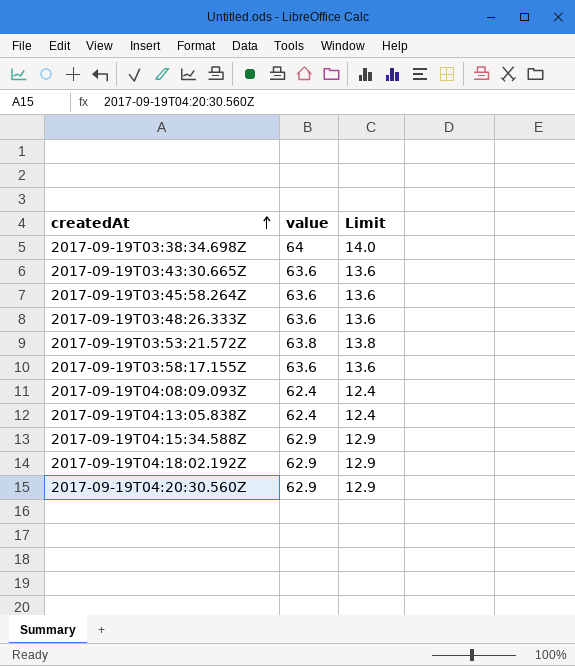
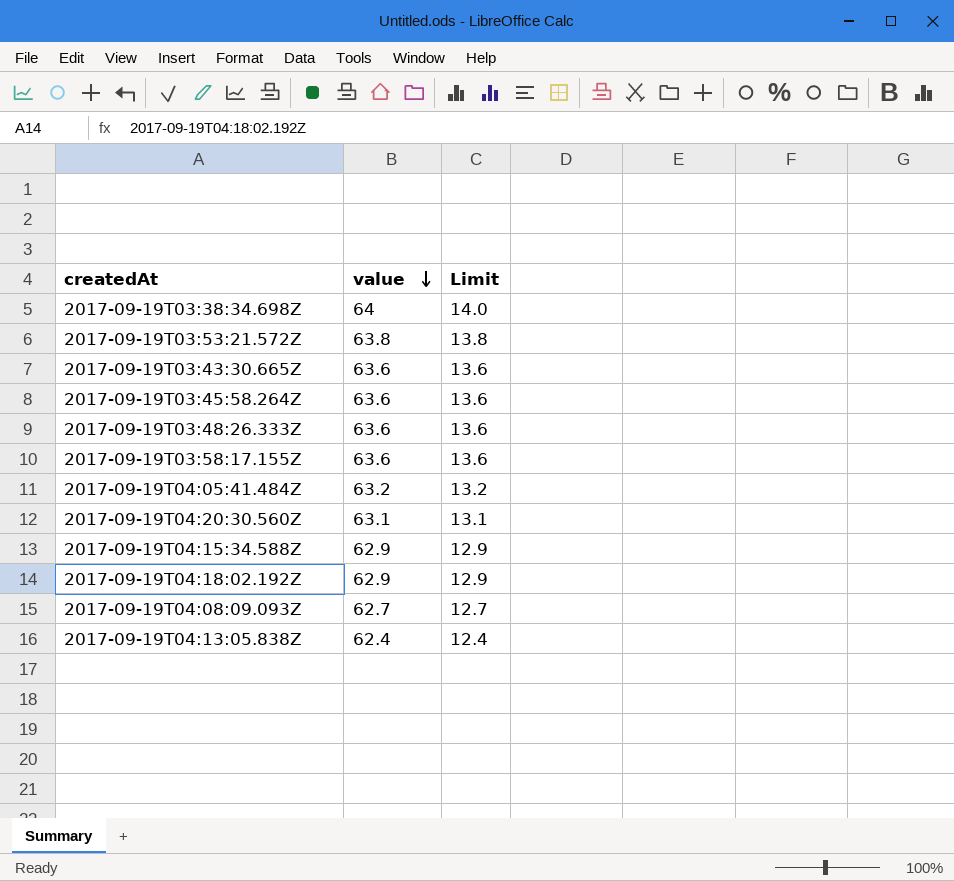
row order: createdAt ascending -> value descending
row 2017-09-19T04:05:41.484Z: none -> 63.2 | 13.2
2017-09-19T04:20:30.560Z | value: 62.9 -> 63.1
2017-09-19T04:20:30.560Z | Limit: 12.9 -> 13.1
2017-09-19T04:08:09.093Z | value: 62.4 -> 62.7
2017-09-19T04:08:09.093Z | Limit: 12.4 -> 12.7

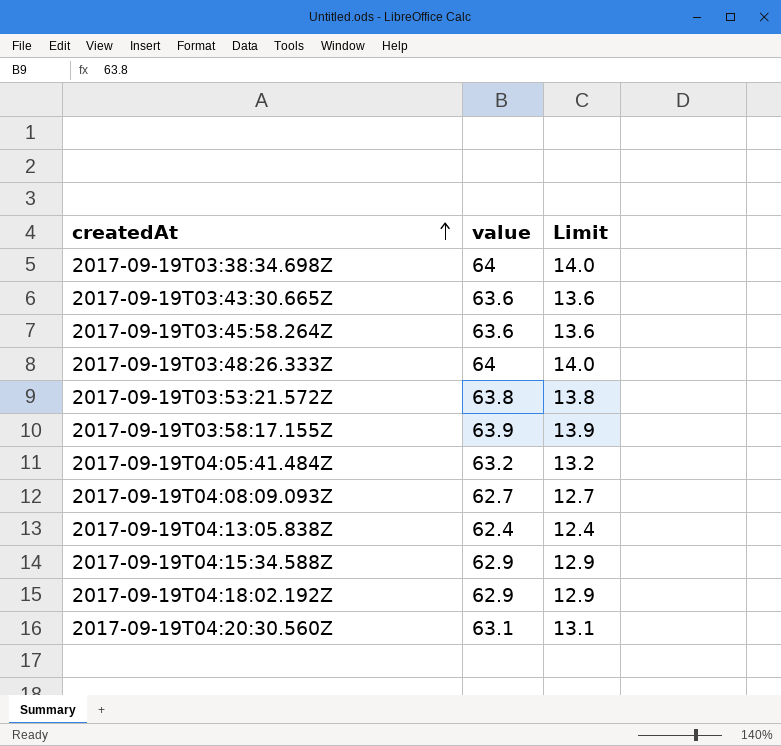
row order: value descending -> createdAt ascending
2017-09-19T03:48:26.333Z | value: 63.6 -> 64
2017-09-19T03:48:26.333Z | Limit: 13.6 -> 14.0
2017-09-19T03:58:17.155Z | value: 63.6 -> 63.9
2017-09-19T03:58:17.155Z | Limit: 13.6 -> 13.9

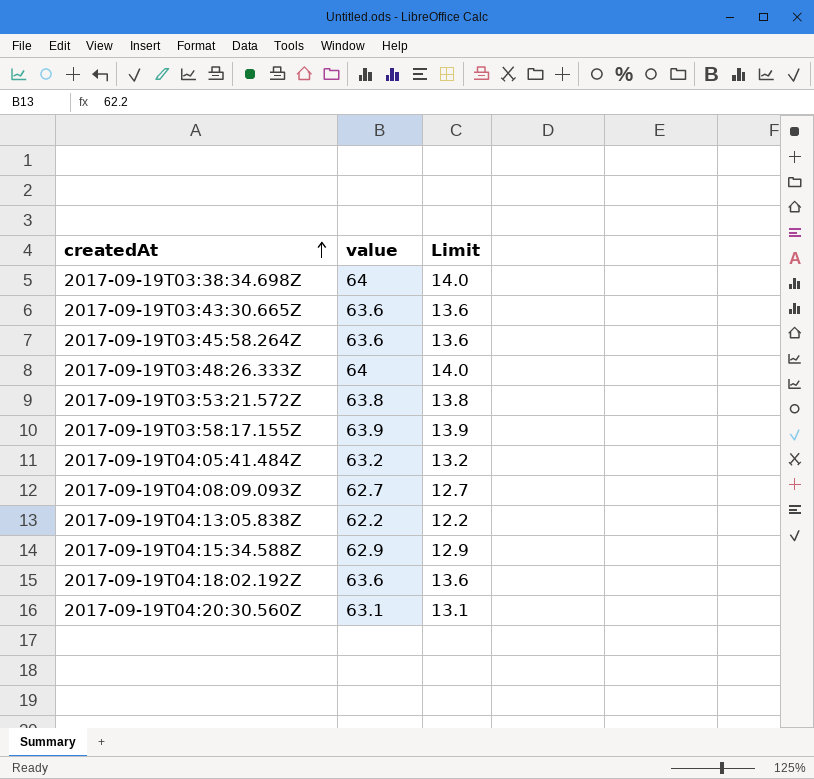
2017-09-19T04:13:05.838Z | value: 62.4 -> 62.2
2017-09-19T04:13:05.838Z | Limit: 12.4 -> 12.2
2017-09-19T04:18:02.192Z | value: 62.9 -> 63.6
2017-09-19T04:18:02.192Z | Limit: 12.9 -> 13.6

